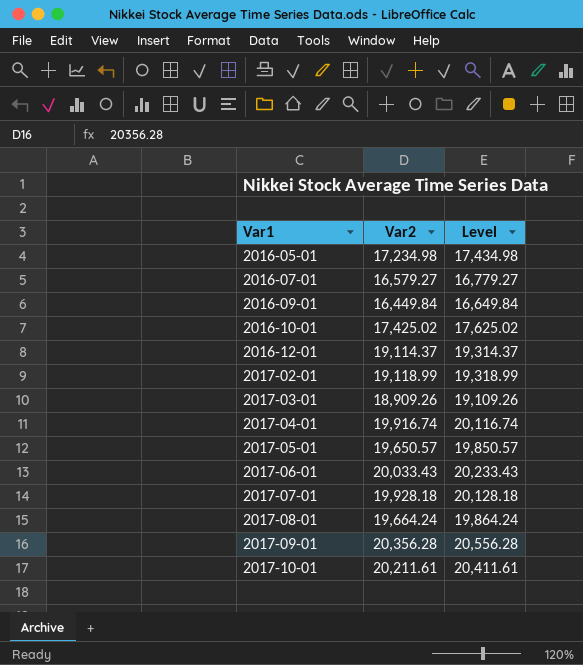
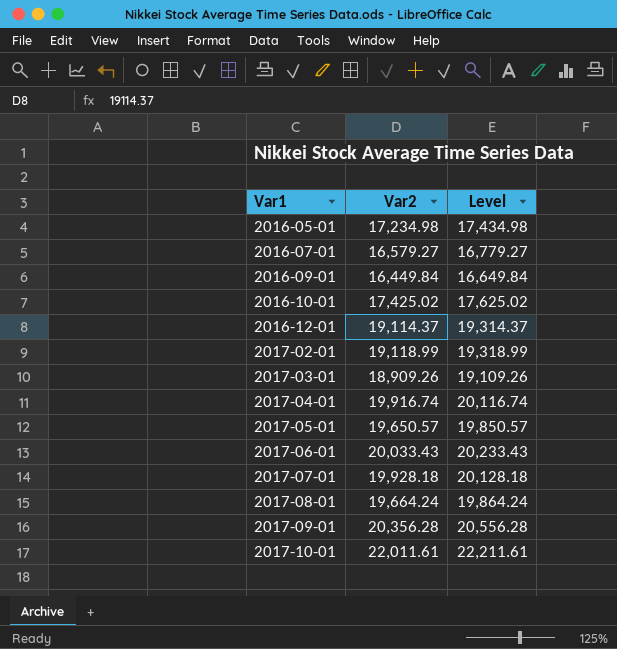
2017-10-01 | Var2: 20,211.61 -> 22,011.61
2017-10-01 | Level: 20,411.61 -> 22,211.61

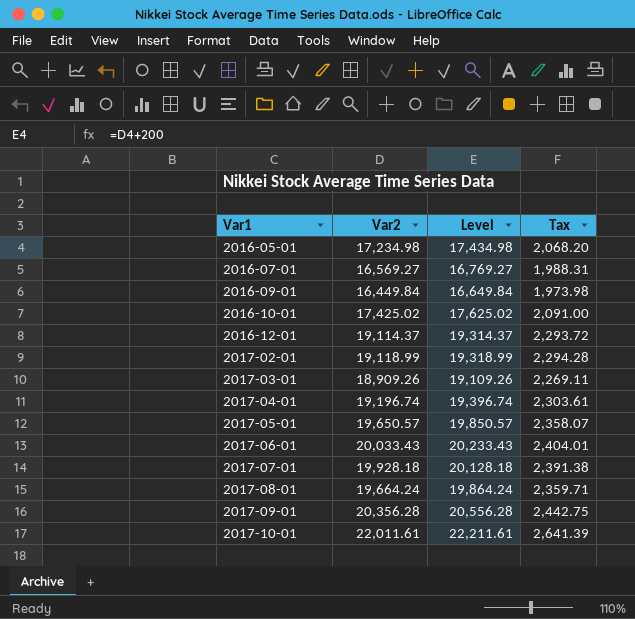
column Tax | formula: none -> [Var2] * 0.12
2016-07-01 | Var2: 16,579.27 -> 16,569.27
2016-07-01 | Level: 16,779.27 -> 16,769.27
2017-04-01 | Var2: 19,916.74 -> 19,196.74
2017-04-01 | Level: 20,116.74 -> 19,396.74

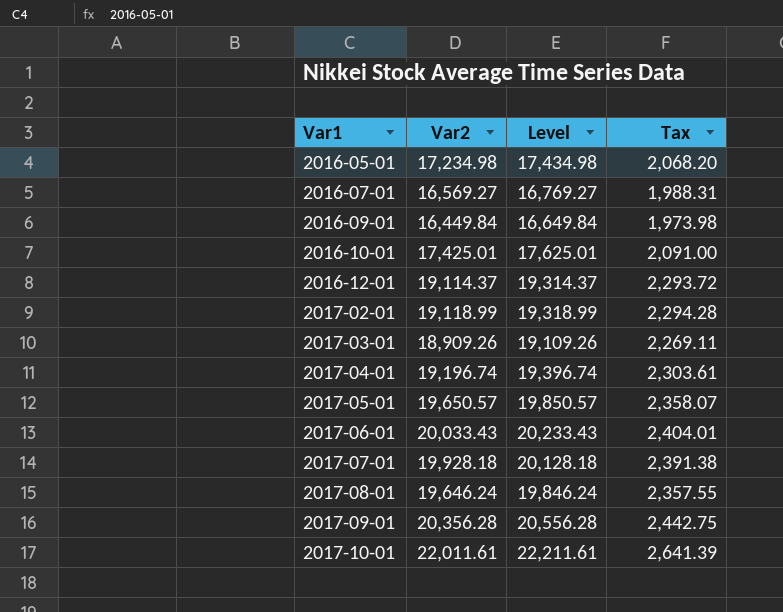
2016-10-01 | Var2: 17,425.02 -> 17,425.01
2016-10-01 | Level: 17,625.02 -> 17,625.01
2017-08-01 | Var2: 19,664.24 -> 19,646.24
2017-08-01 | Level: 19,864.24 -> 19,846.24
2017-08-01 | Tax: 2,359.71 -> 2,357.55

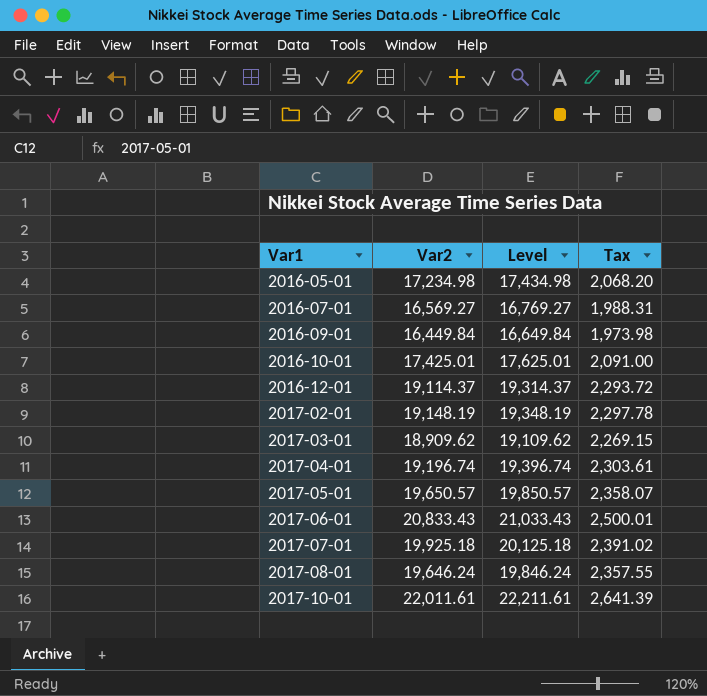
row 2017-09-01: 20,356.28 | 20,556.28 | 2,442.75 -> none
2017-02-01 | Var2: 19,118.99 -> 19,148.19
2017-02-01 | Level: 19,318.99 -> 19,348.19
2017-02-01 | Tax: 2,294.28 -> 2,297.78
2017-03-01 | Var2: 18,909.26 -> 18,909.62
2017-03-01 | Level: 19,109.26 -> 19,109.62
2017-03-01 | Tax: 2,269.11 -> 2,269.15
2017-06-01 | Var2: 20,033.43 -> 20,833.43
2017-06-01 | Level: 20,233.43 -> 21,033.43
2017-06-01 | Tax: 2,404.01 -> 2,500.01
2017-07-01 | Var2: 19,928.18 -> 19,925.18
2017-07-01 | Level: 20,128.18 -> 20,125.18
2017-07-01 | Tax: 2,391.38 -> 2,391.02

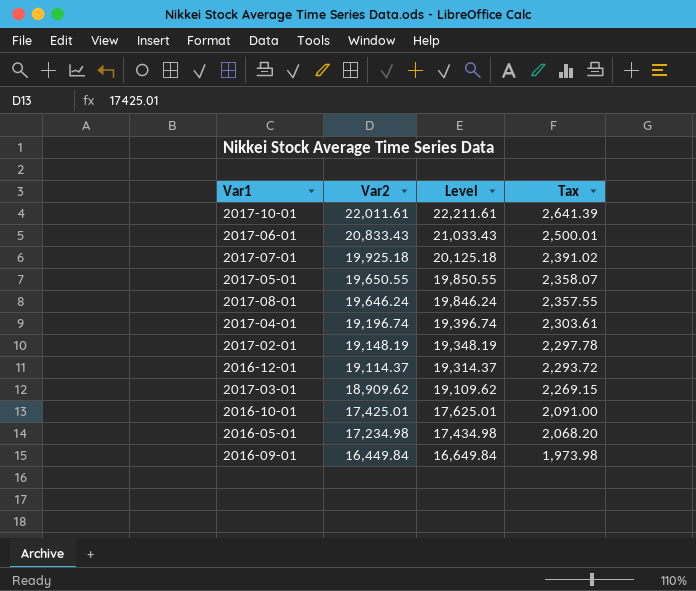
row order: Var1 ascending -> Var2 descending
row 2016-07-01: 16,569.27 | 16,769.27 | 1,988.31 -> none
2017-05-01 | Var2: 19,650.57 -> 19,650.55
2017-05-01 | Level: 19,850.57 -> 19,850.55

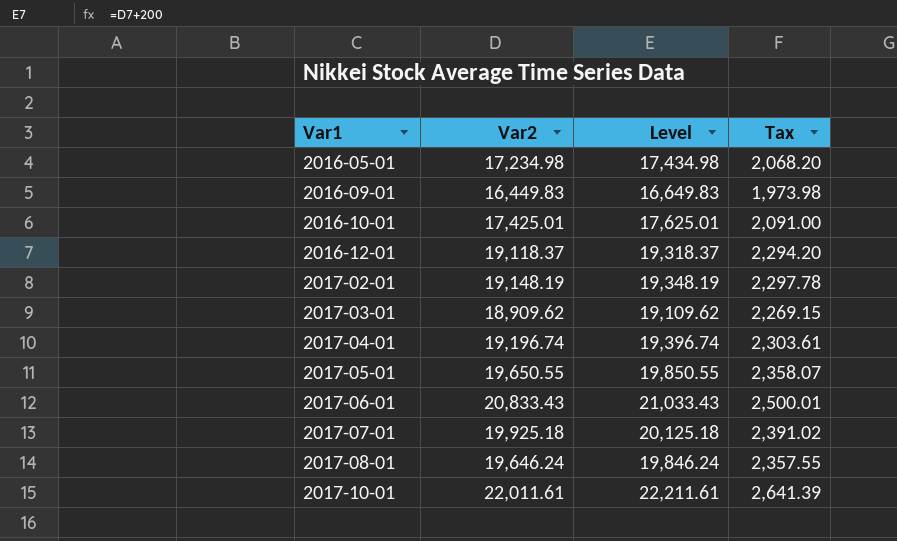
row order: Var2 descending -> Var1 ascending
2016-09-01 | Var2: 16,449.84 -> 16,449.83
2016-09-01 | Level: 16,649.84 -> 16,649.83
2016-12-01 | Var2: 19,114.37 -> 19,118.37
2016-12-01 | Level: 19,314.37 -> 19,318.37
2016-12-01 | Tax: 2,293.72 -> 2,294.20

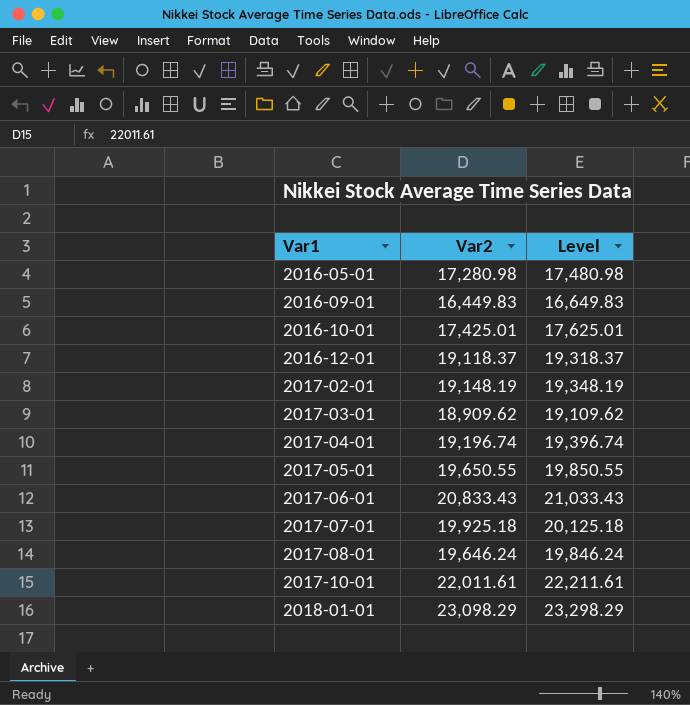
column Tax | formula: [Var2] * 0.12 -> none
2016-05-01 | Var2: 17,234.98 -> 17,280.98
2016-05-01 | Level: 17,434.98 -> 17,480.98
row 2018-01-01: none -> 23,098.29 | 23,298.29

